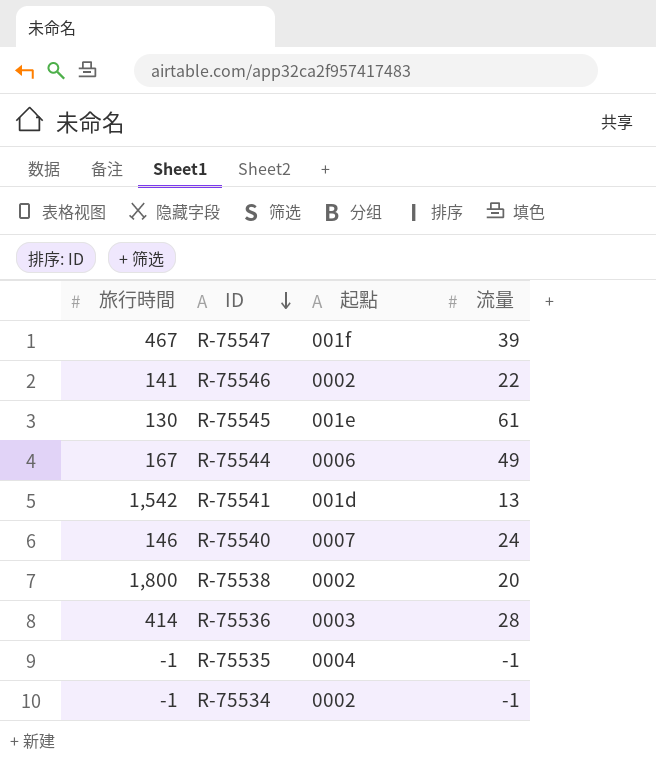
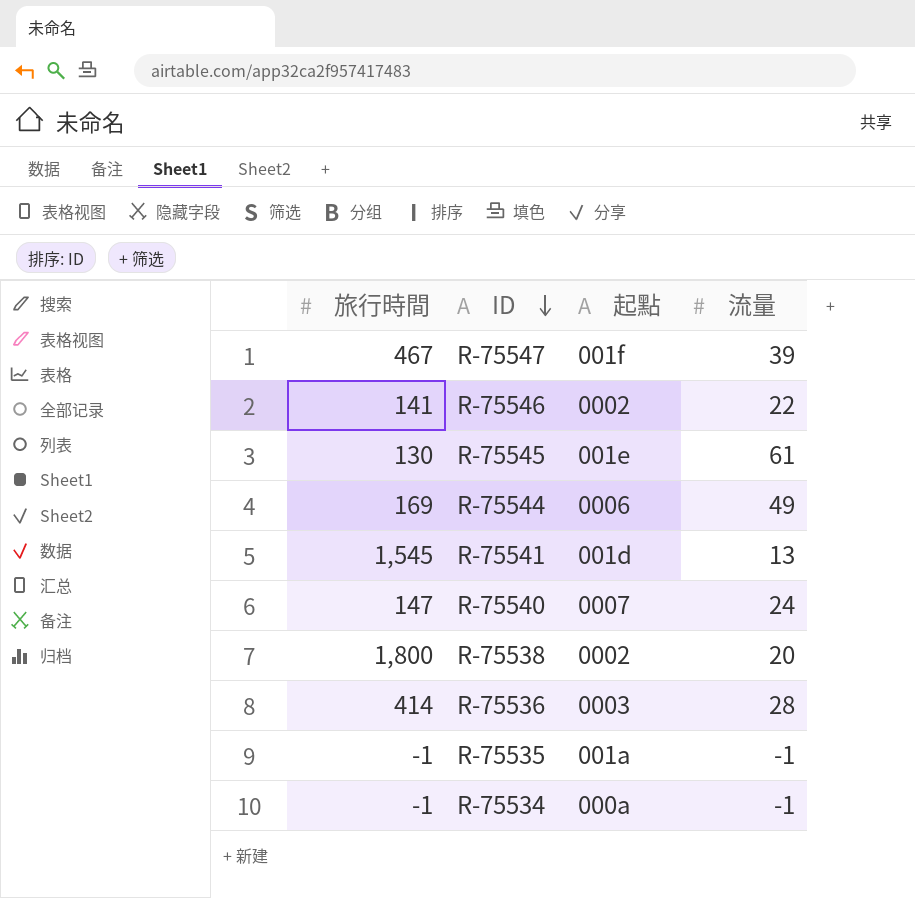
R-75544 | 旅行時間: 167 -> 169
R-75541 | 旅行時間: 1,542 -> 1,545
R-75540 | 旅行時間: 146 -> 147
R-75535 | 起點: 0004 -> 001a
R-75534 | 起點: 0002 -> 000a

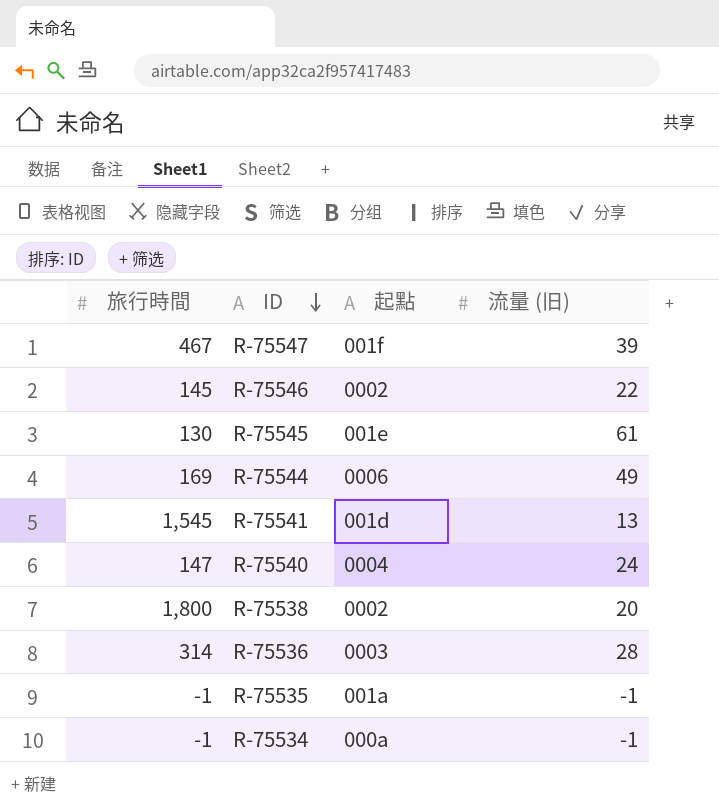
column name: 流量 -> 流量 (旧)
R-75546 | 旅行時間: 141 -> 145
R-75540 | 起點: 0007 -> 0004
R-75536 | 旅行時間: 414 -> 314

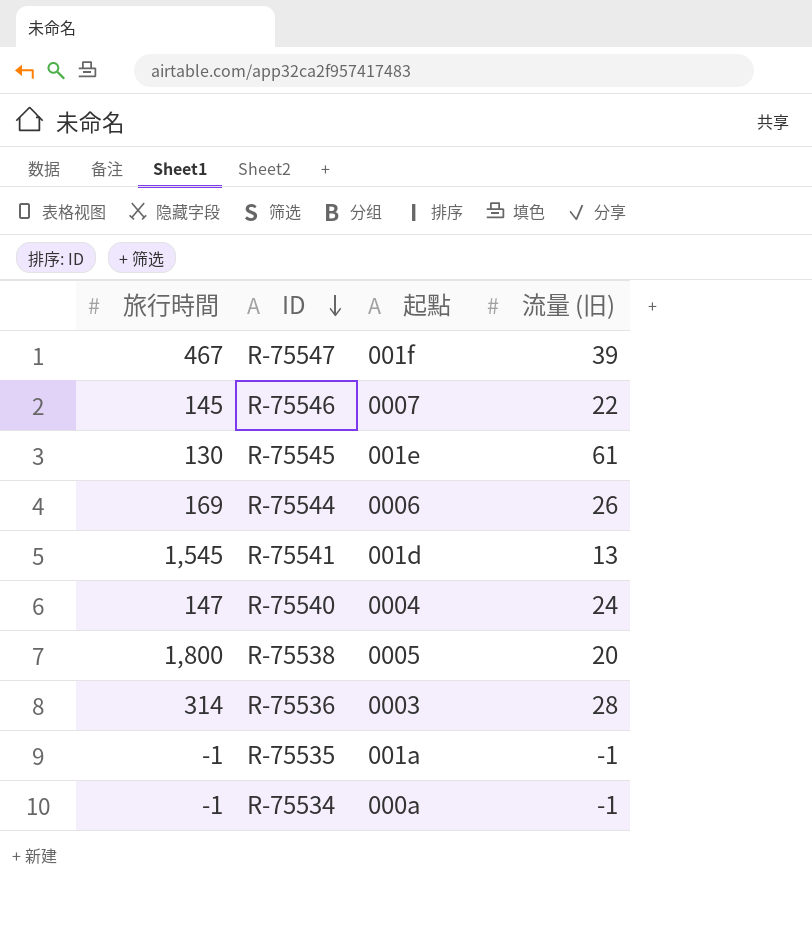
R-75546 | 起點: 0002 -> 0007
R-75544 | 流量 (旧): 49 -> 26
R-75538 | 起點: 0002 -> 0005

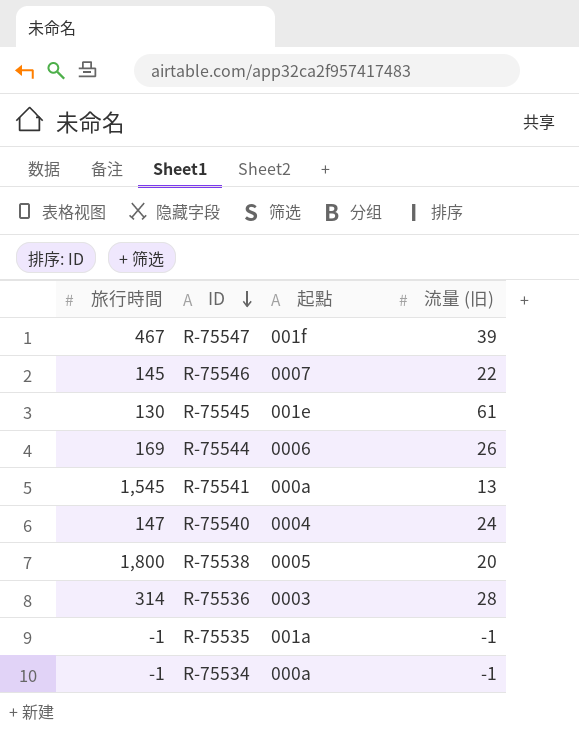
R-75541 | 起點: 001d -> 000a

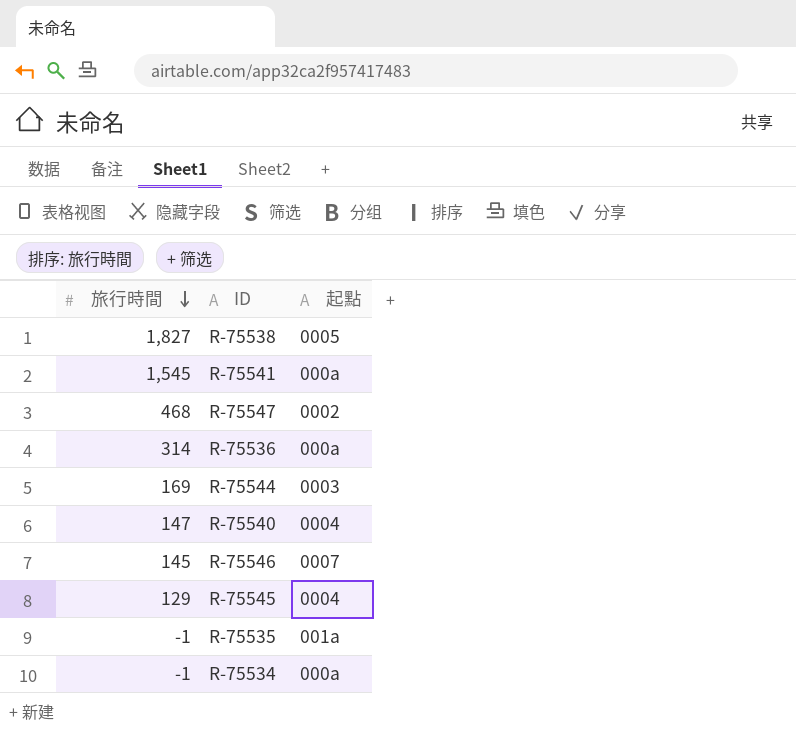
row order: ID descending -> 旅行時間 descending
column 流量 (旧) | position: 4 -> none
R-75538 | 旅行時間: 1,800 -> 1,827
R-75547 | 旅行時間: 467 -> 468
R-75547 | 起點: 001f -> 0002
R-75536 | 起點: 0003 -> 000a
R-75544 | 起點: 0006 -> 0003
R-75545 | 旅行時間: 130 -> 129
R-75545 | 起點: 001e -> 0004

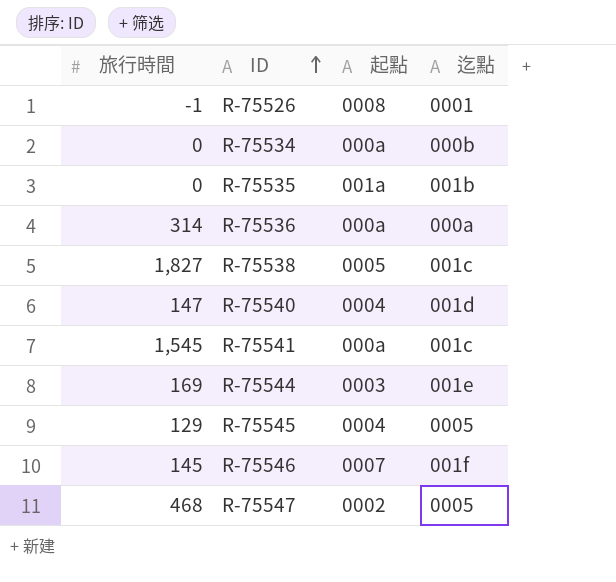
row order: 旅行時間 descending -> ID ascending
column 迄點 | position: none -> 4
row R-75526: none -> -1 | 0008 | 0001
R-75534 | 旅行時間: -1 -> 0
R-75535 | 旅行時間: -1 -> 0

